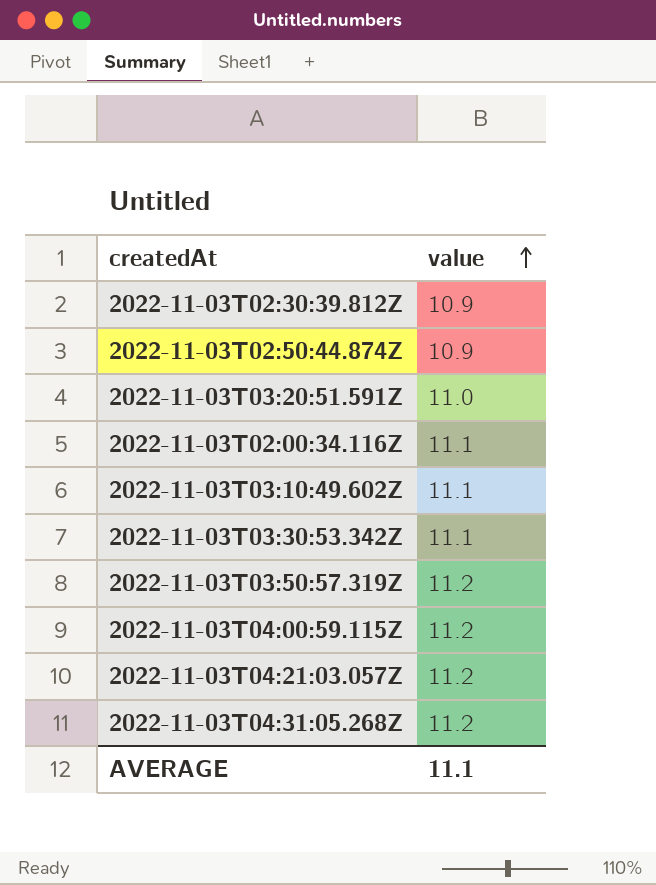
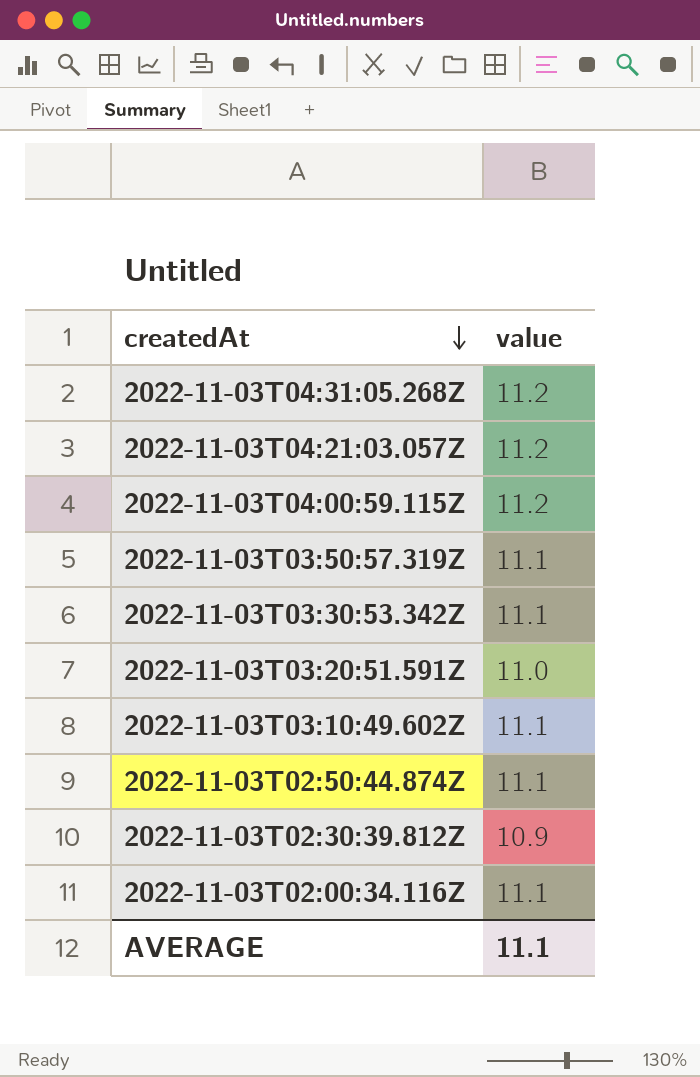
row order: value ascending -> createdAt descending
2022-11-03T03:50:57.319Z | value: 11.2 -> 11.1
2022-11-03T02:50:44.874Z | value: 10.9 -> 11.1

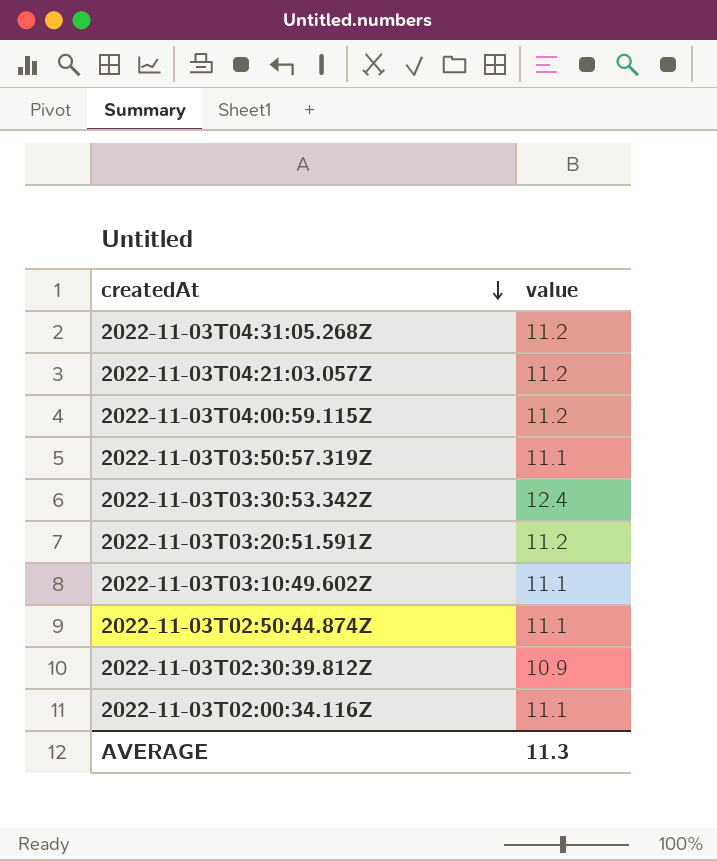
2022-11-03T03:30:53.342Z | value: 11.1 -> 12.4
2022-11-03T03:20:51.591Z | value: 11.0 -> 11.2
AVERAGE | value: 11.1 -> 11.3

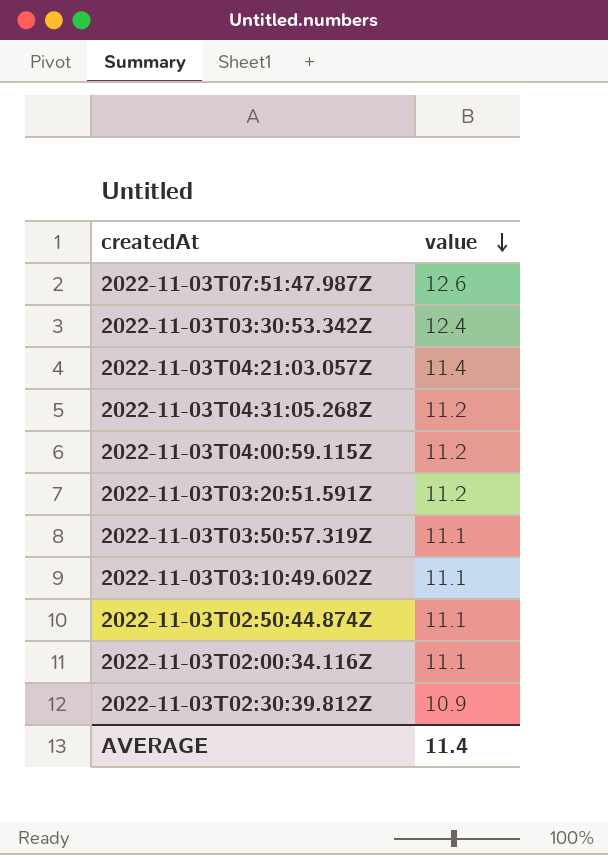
row order: createdAt descending -> value descending
row 2022-11-03T07:51:47.987Z: none -> 12.6
2022-11-03T04:21:03.057Z | value: 11.2 -> 11.4
AVERAGE | value: 11.3 -> 11.4

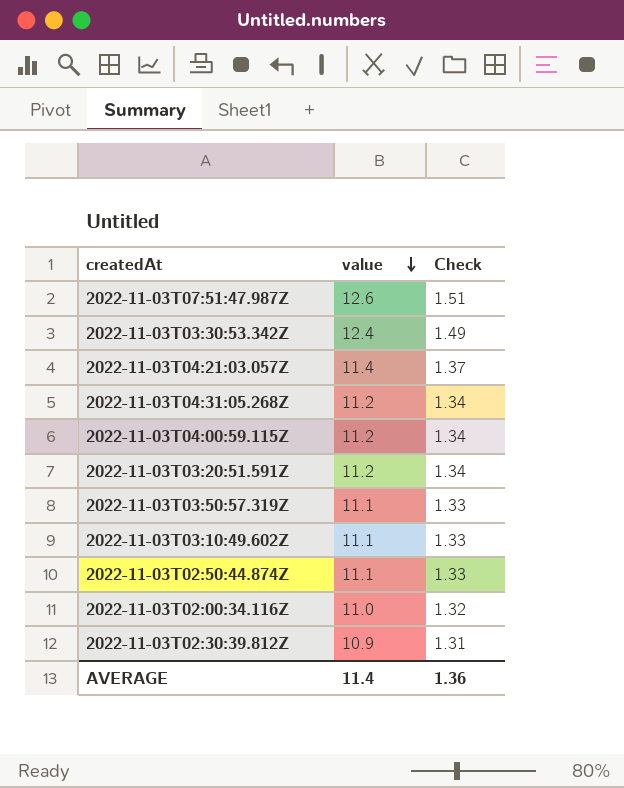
column Check | formula: none -> [value] * 0.12
2022-11-03T02:00:34.116Z | value: 11.1 -> 11.0

